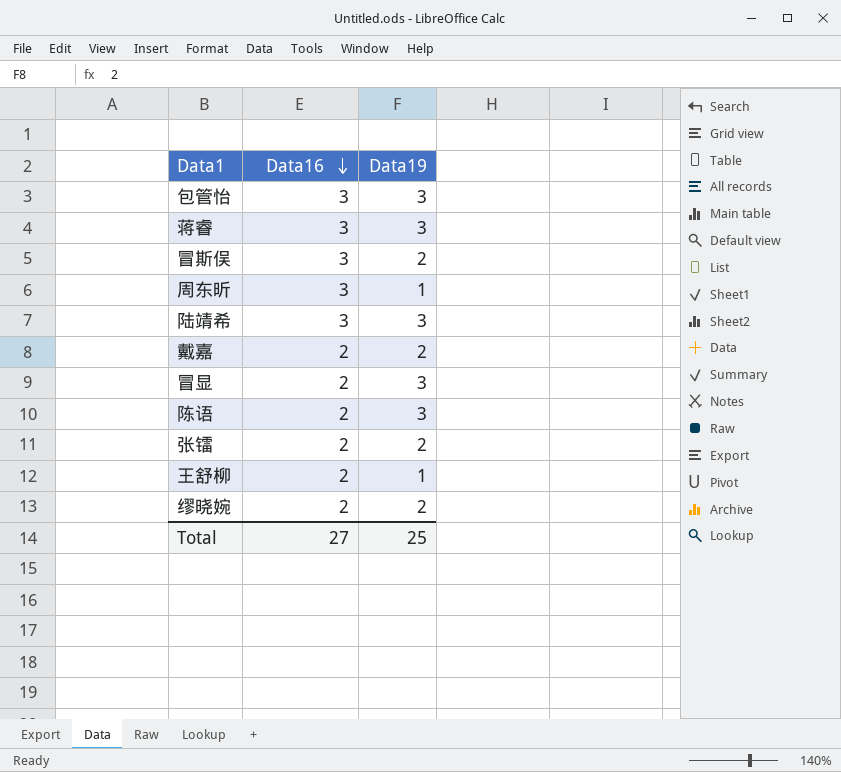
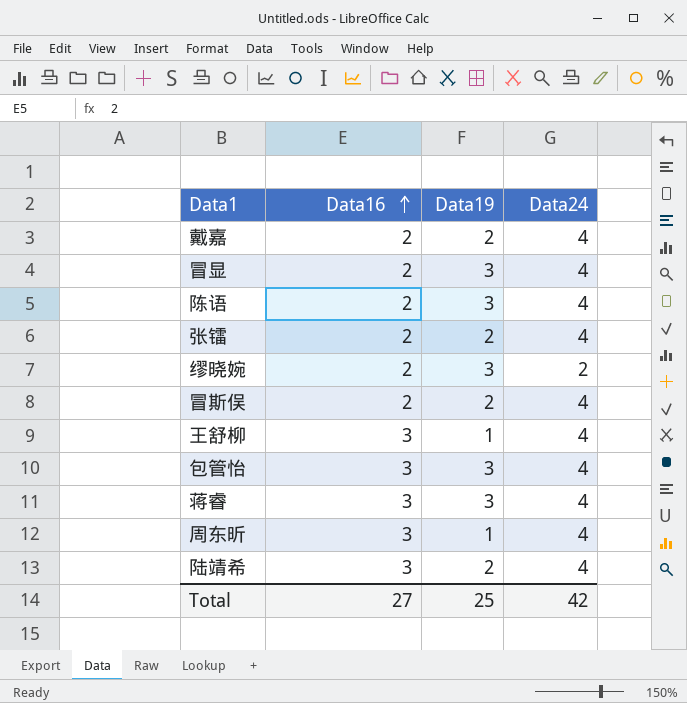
row order: Data16 descending -> Data16 ascending
column Data24 | position: none -> 4
缪晓婉 | Data19: 2 -> 3
冒斯俣 | Data16: 3 -> 2
王舒柳 | Data16: 2 -> 3
陆靖希 | Data19: 3 -> 2

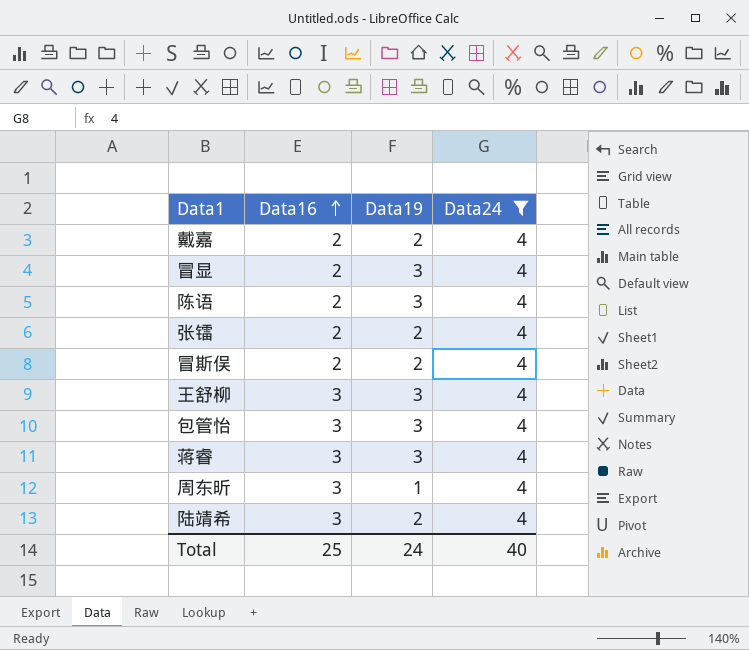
filter: none -> Data24 = 4
王舒柳 | Data19: 1 -> 3
Total | Data16: 27 -> 25
Total | Data19: 25 -> 24
Total | Data24: 42 -> 40

